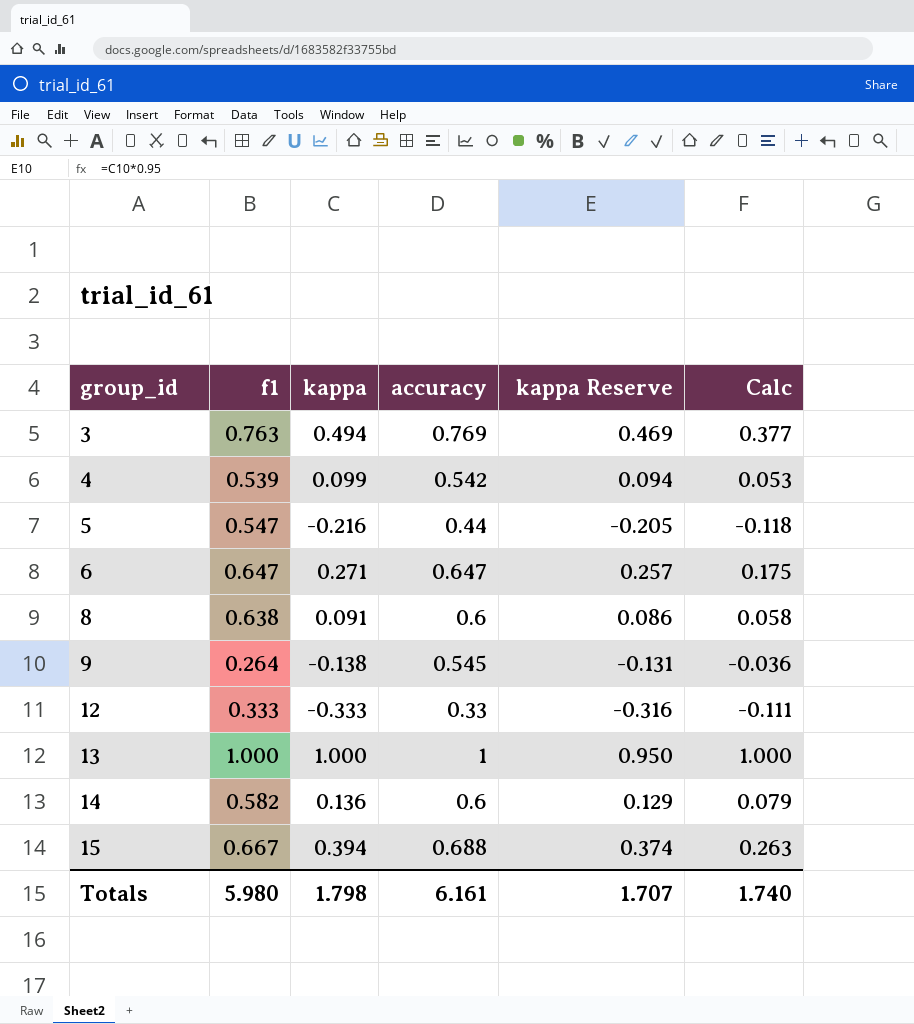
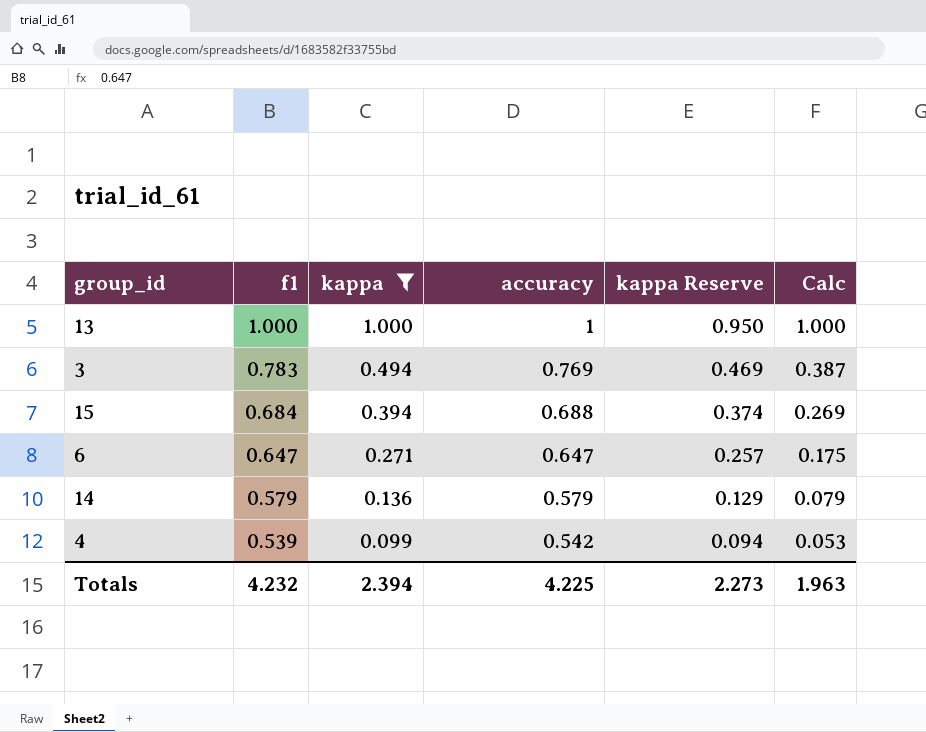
filter: none -> kappa >= 0.099
row order: group_id ascending -> f1 descending
3 | f1: 0.763 -> 0.783
3 | Calc: 0.377 -> 0.387
15 | f1: 0.667 -> 0.684
15 | Calc: 0.263 -> 0.269
14 | f1: 0.582 -> 0.579
14 | accuracy: 0.6 -> 0.579
Totals | f1: 5.980 -> 4.232
Totals | kappa: 1.798 -> 2.394
Totals | accuracy: 6.161 -> 4.225
Totals | kappa Reserve: 1.707 -> 2.273
Totals | Calc: 1.740 -> 1.963

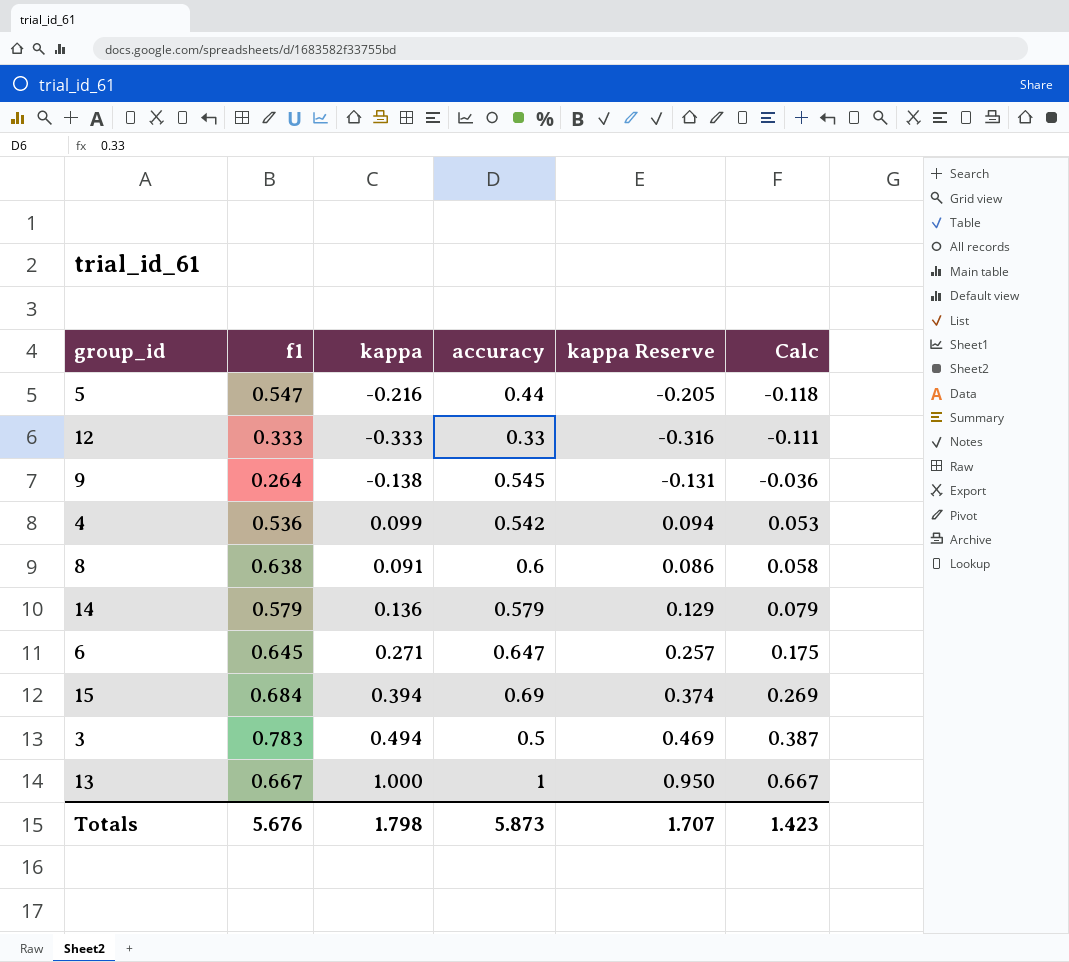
filter: kappa >= 0.099 -> none
row order: f1 descending -> Calc ascending
4 | f1: 0.539 -> 0.536
6 | f1: 0.647 -> 0.645
15 | accuracy: 0.688 -> 0.69
3 | accuracy: 0.769 -> 0.5
13 | f1: 1.000 -> 0.667
13 | Calc: 1.000 -> 0.667
Totals | f1: 4.232 -> 5.676
Totals | kappa: 2.394 -> 1.798
Totals | accuracy: 4.225 -> 5.873
Totals | kappa Reserve: 2.273 -> 1.707
Totals | Calc: 1.963 -> 1.423

